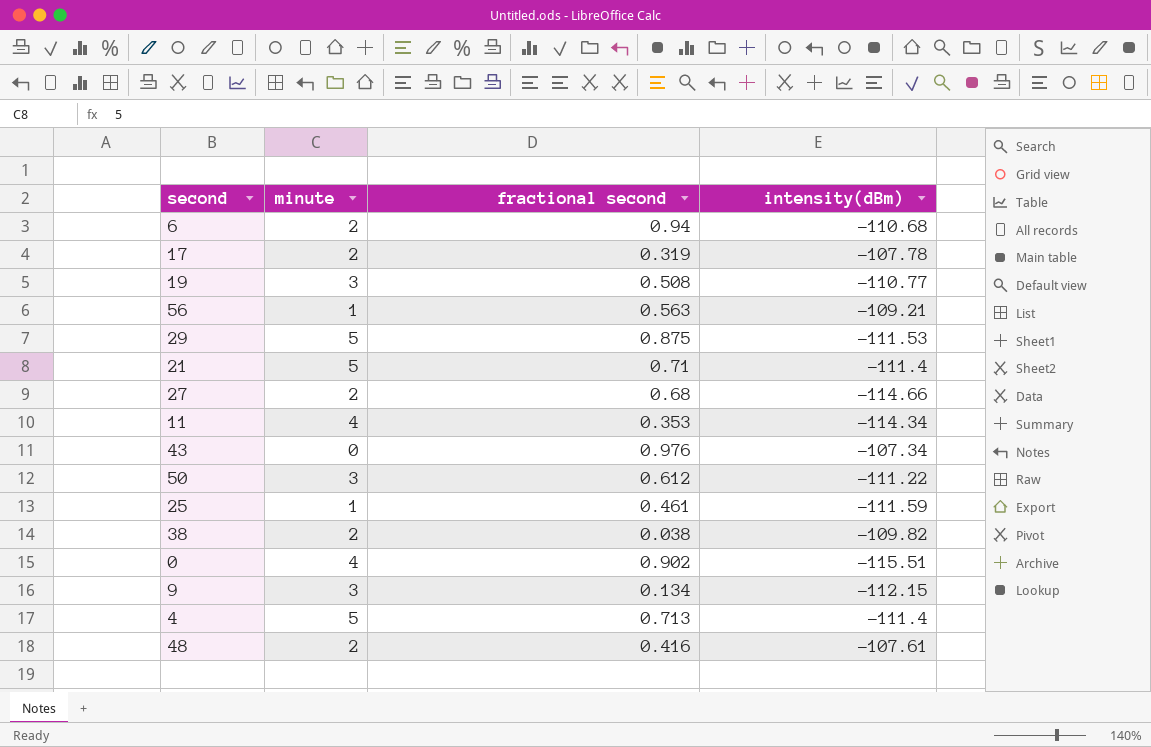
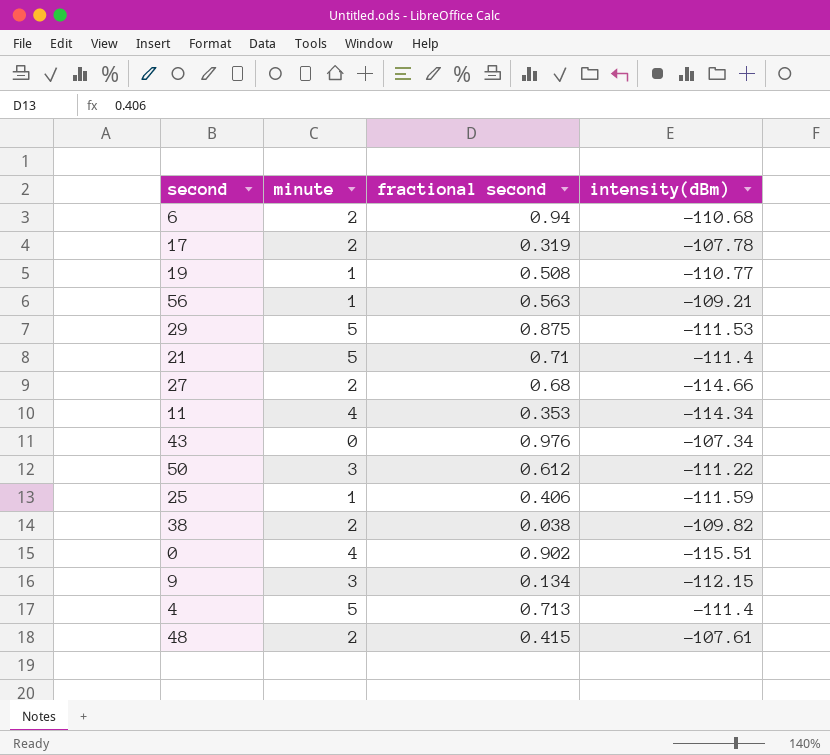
19 | minute: 3 -> 1
25 | fractional second: 0.461 -> 0.406
48 | fractional second: 0.416 -> 0.415

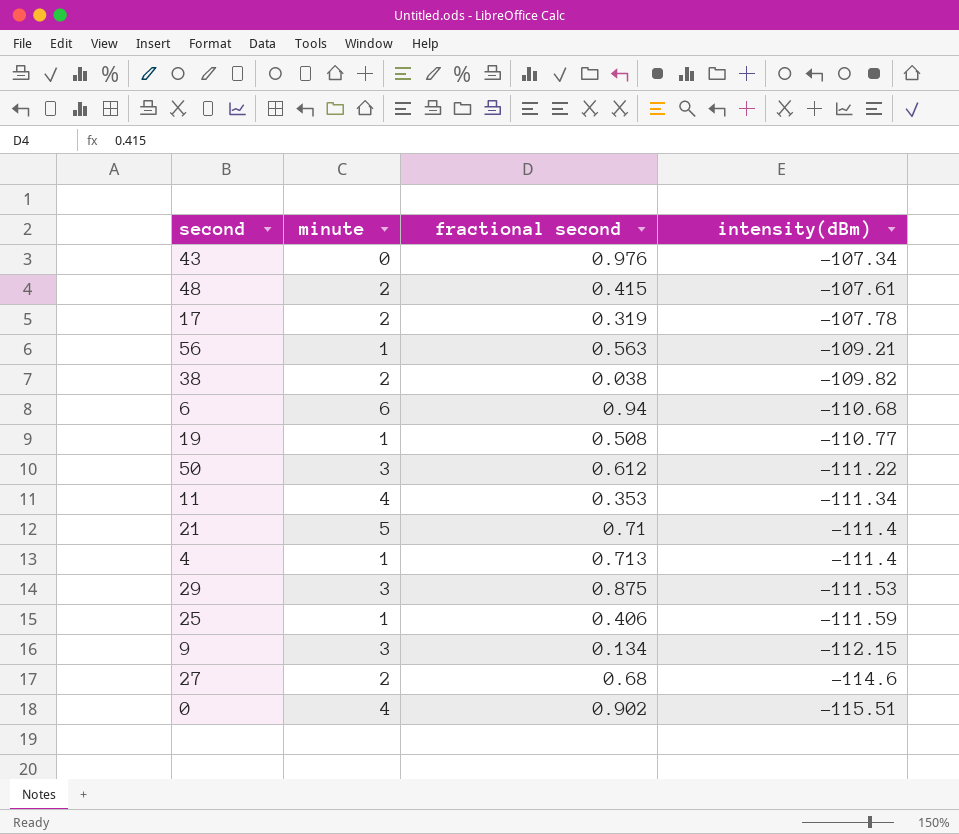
row order: none -> intensity(dBm) descending
6 | minute: 2 -> 6
11 | intensity(dBm): -114.34 -> -111.34
4 | minute: 5 -> 1
29 | minute: 5 -> 3
27 | intensity(dBm): -114.66 -> -114.6

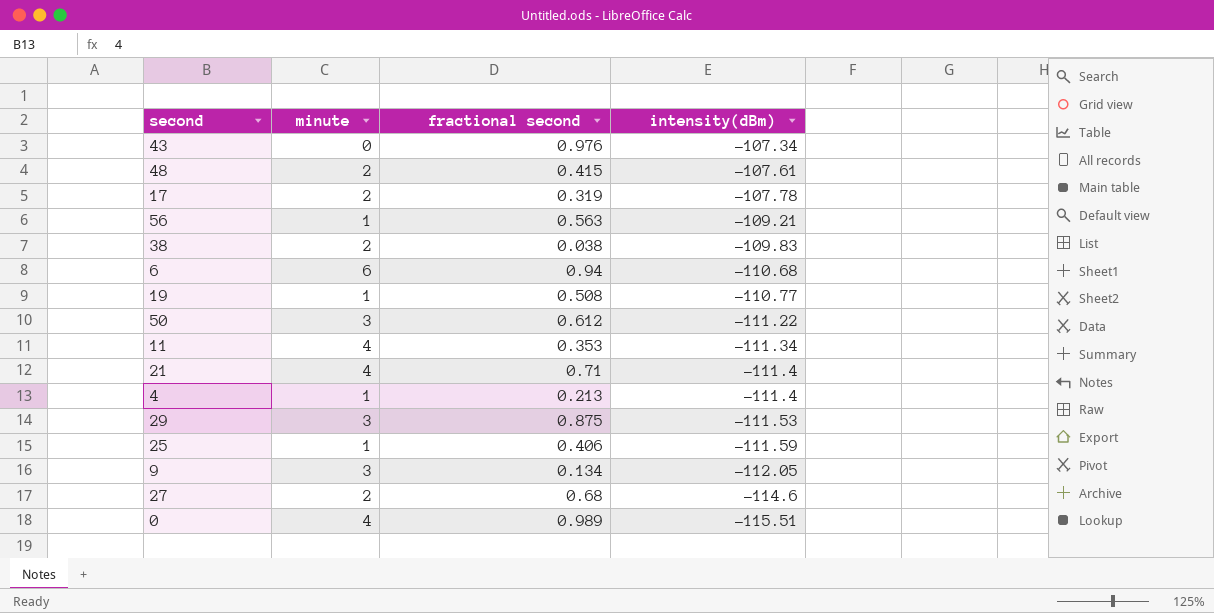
38 | intensity(dBm): -109.82 -> -109.83
21 | minute: 5 -> 4
4 | fractional second: 0.713 -> 0.213
9 | intensity(dBm): -112.15 -> -112.05
0 | fractional second: 0.902 -> 0.989

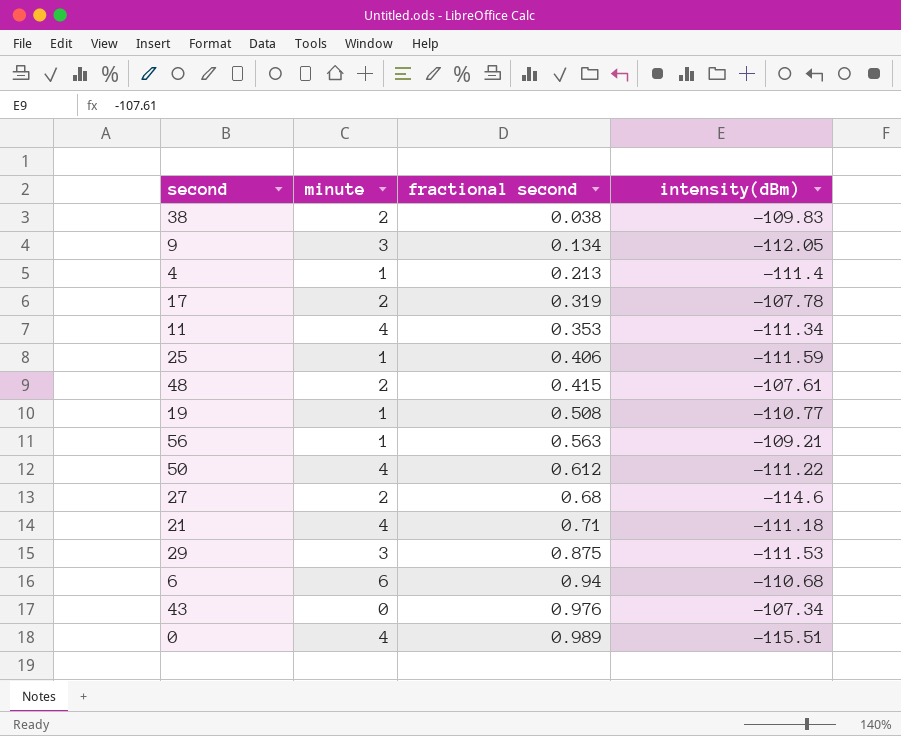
row order: intensity(dBm) descending -> fractional second ascending
50 | minute: 3 -> 4
21 | intensity(dBm): -111.4 -> -111.18

